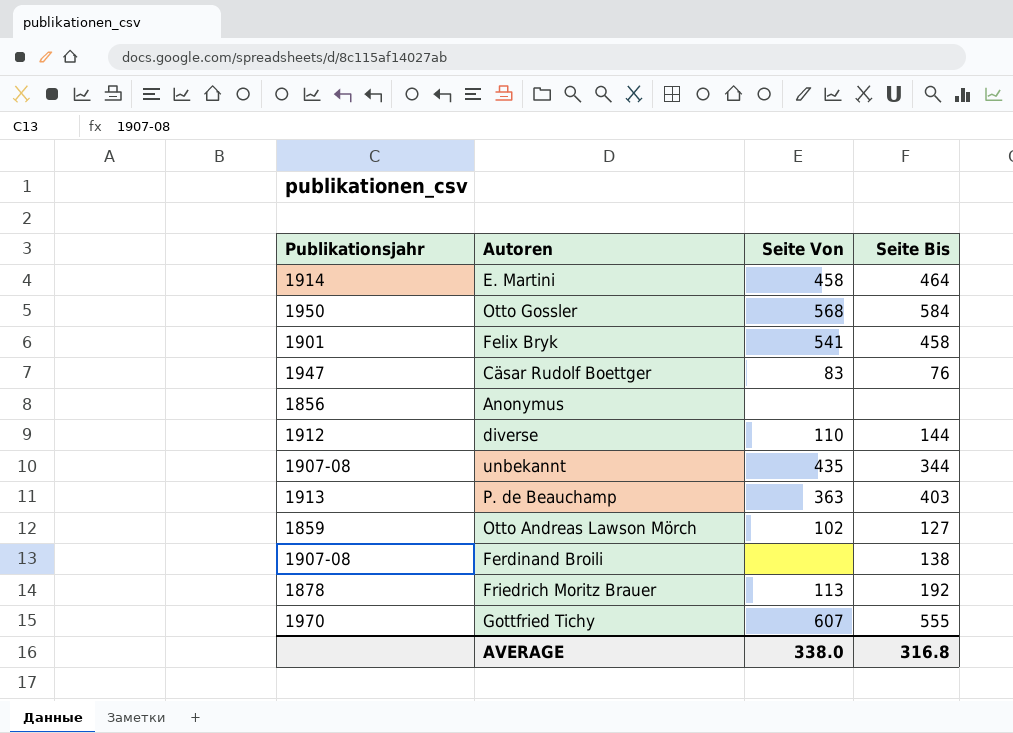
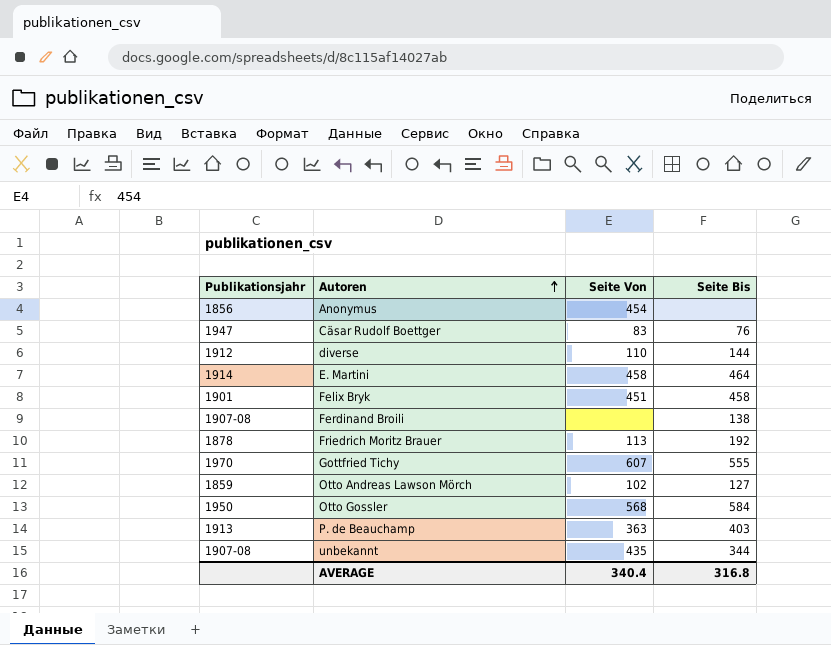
row order: none -> Autoren ascending
Anonymus | Seite Von: none -> 454
Felix Bryk | Seite Von: 541 -> 451
AVERAGE | Seite Von: 338.0 -> 340.4

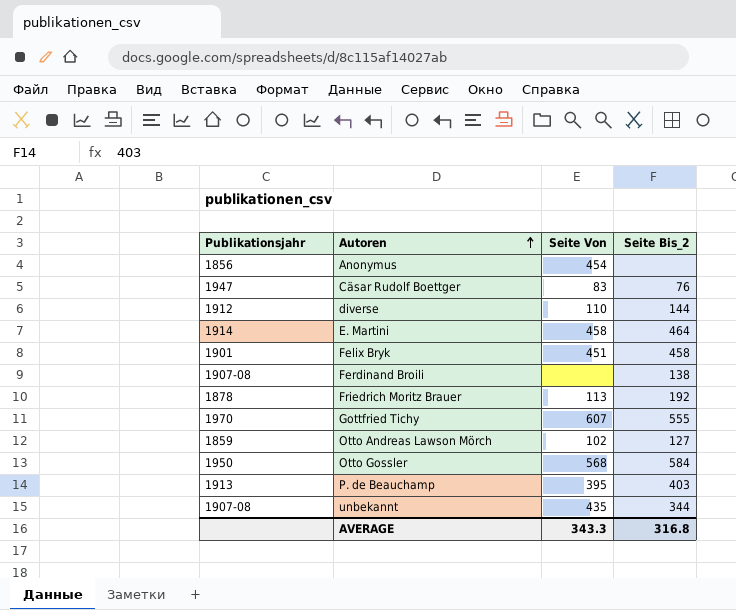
column name: Seite Bis -> Seite Bis_2
P. de Beauchamp | Seite Von: 363 -> 395
AVERAGE | Seite Von: 340.4 -> 343.3

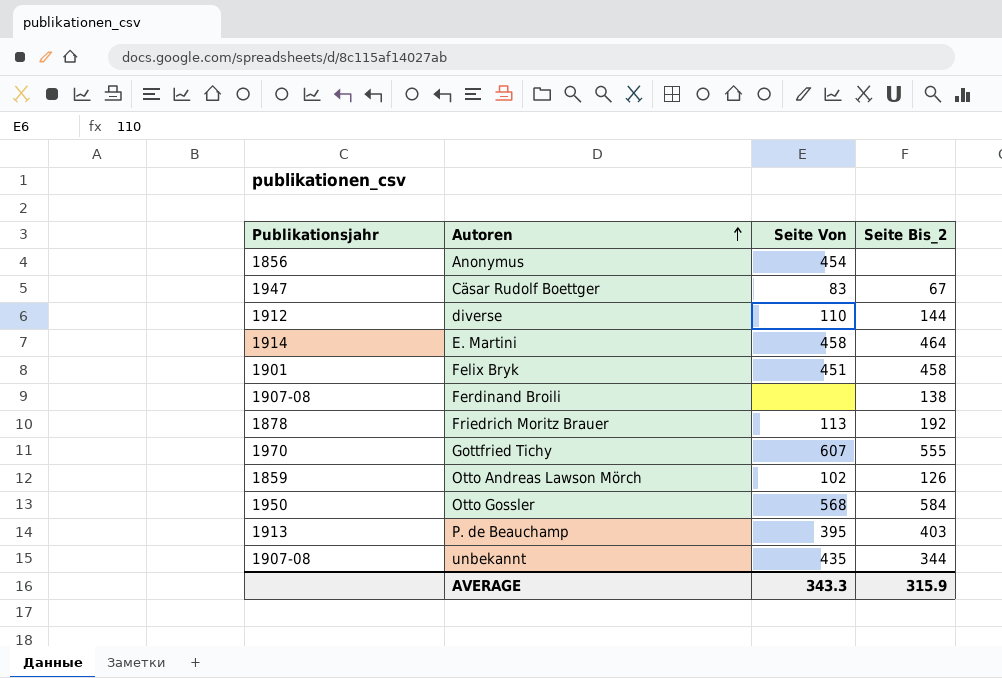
Cäsar Rudolf Boettger | Seite Bis_2: 76 -> 67
Otto Andreas Lawson Mörch | Seite Bis_2: 127 -> 126
AVERAGE | Seite Bis_2: 316.8 -> 315.9

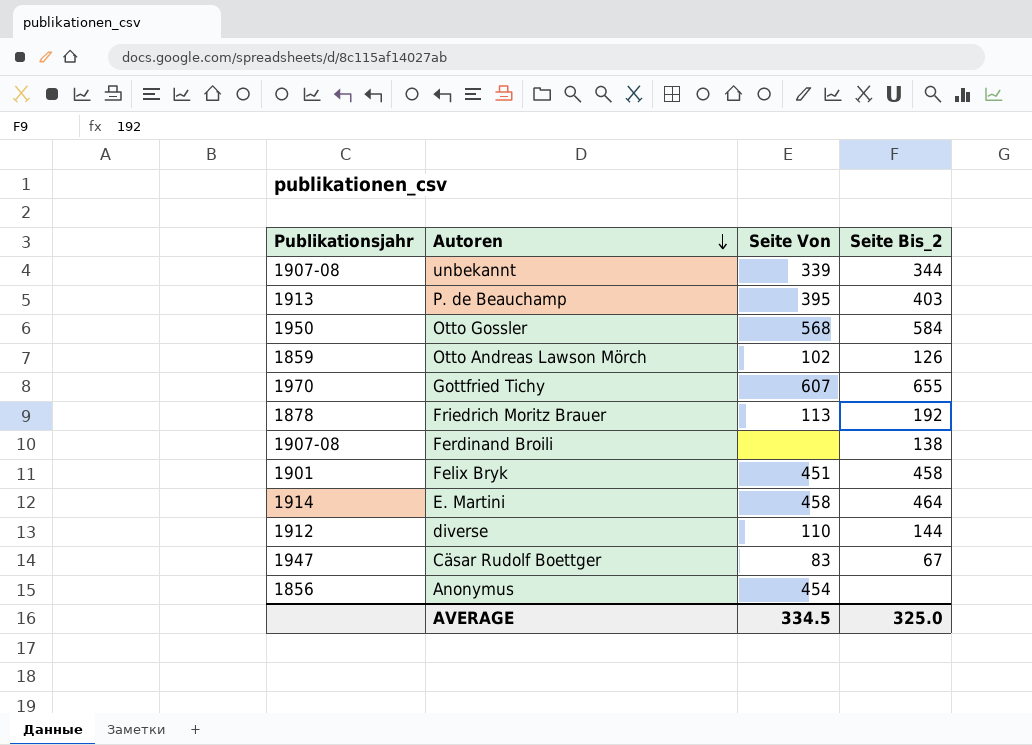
row order: Autoren ascending -> Autoren descending
unbekannt | Seite Von: 435 -> 339
Gottfried Tichy | Seite Bis_2: 555 -> 655
AVERAGE | Seite Von: 343.3 -> 334.5
AVERAGE | Seite Bis_2: 315.9 -> 325.0

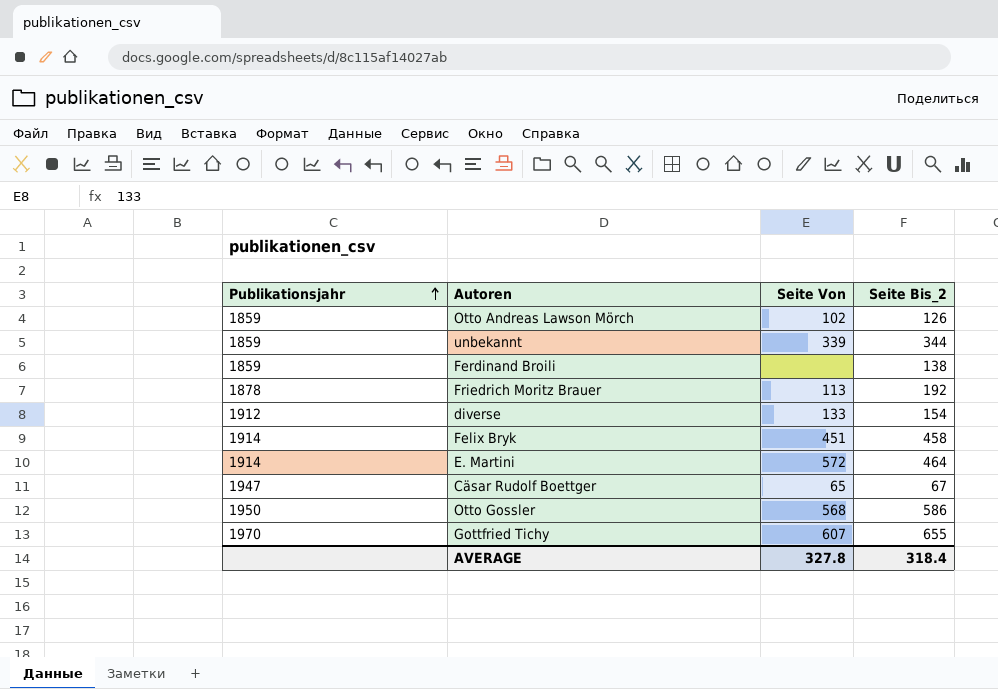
row order: Autoren descending -> Publikationsjahr ascending
row P. de Beauchamp: 1913 | 395 | 403 -> none
row Anonymus: 1856 | 454 | none -> none
unbekannt | Publikationsjahr: 1907-08 -> 1859
Ferdinand Broili | Publikationsjahr: 1907-08 -> 1859
diverse | Seite Von: 110 -> 133
diverse | Seite Bis_2: 144 -> 154
Felix Bryk | Publikationsjahr: 1901 -> 1914
E. Martini | Seite Von: 458 -> 572
Cäsar Rudolf Boettger | Seite Von: 83 -> 65
Otto Gossler | Seite Bis_2: 584 -> 586
AVERAGE | Seite Von: 334.5 -> 327.8
AVERAGE | Seite Bis_2: 325.0 -> 318.4

